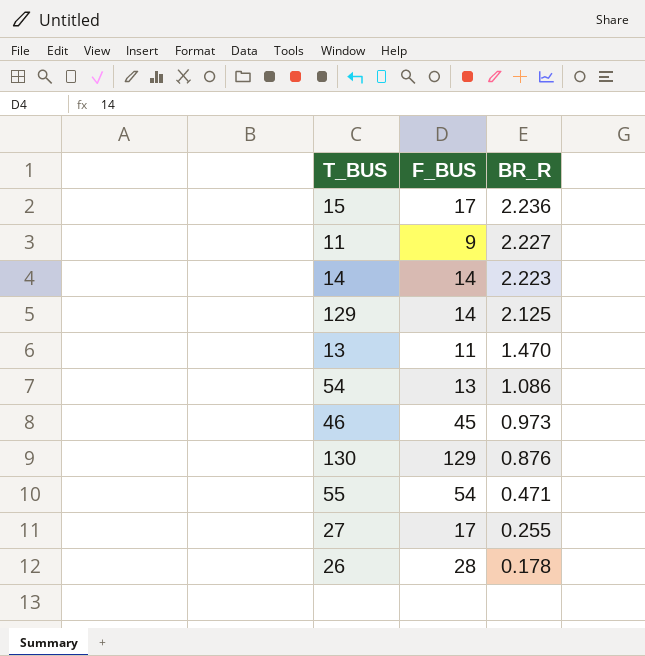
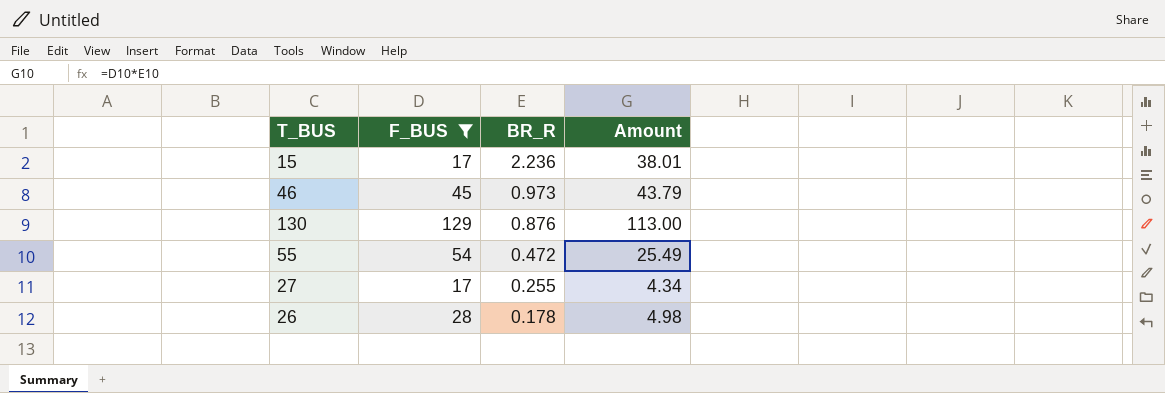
filter: none -> F_BUS >= 17
column Amount | formula: none -> [F_BUS] * [BR_R]
55 | BR_R: 0.471 -> 0.472

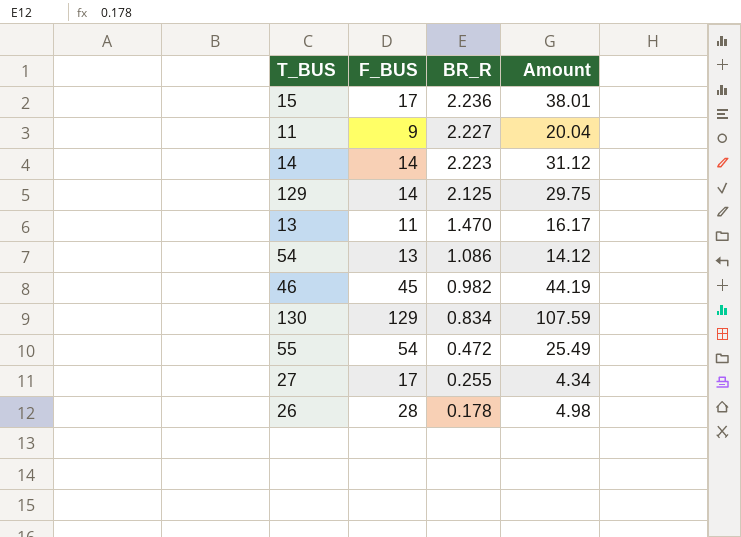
filter: F_BUS >= 17 -> none
46 | BR_R: 0.973 -> 0.982
46 | Amount: 43.79 -> 44.19
130 | BR_R: 0.876 -> 0.834
130 | Amount: 113.00 -> 107.59

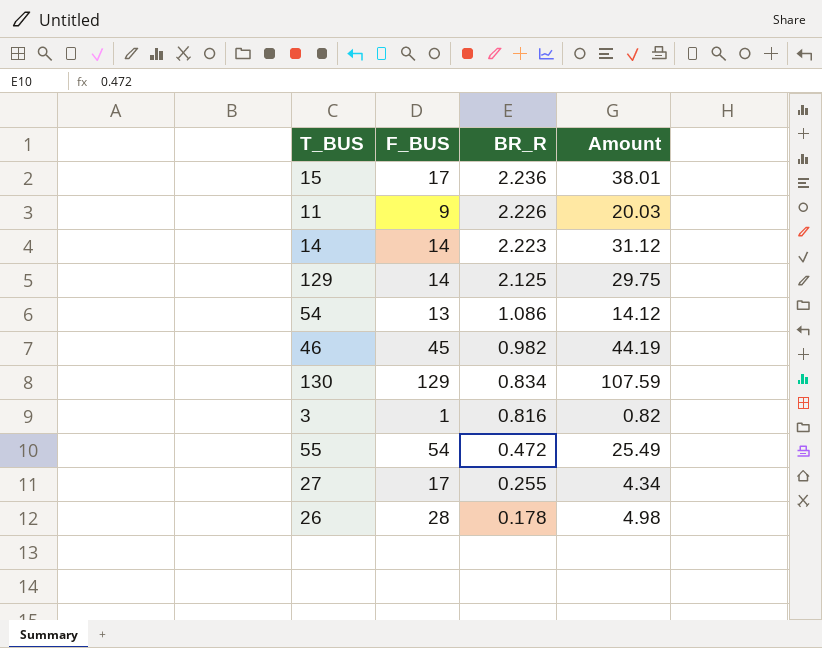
row 13: 11 | 1.470 | 16.17 -> none
11 | BR_R: 2.227 -> 2.226
11 | Amount: 20.04 -> 20.03
row 3: none -> 1 | 0.816 | 0.82

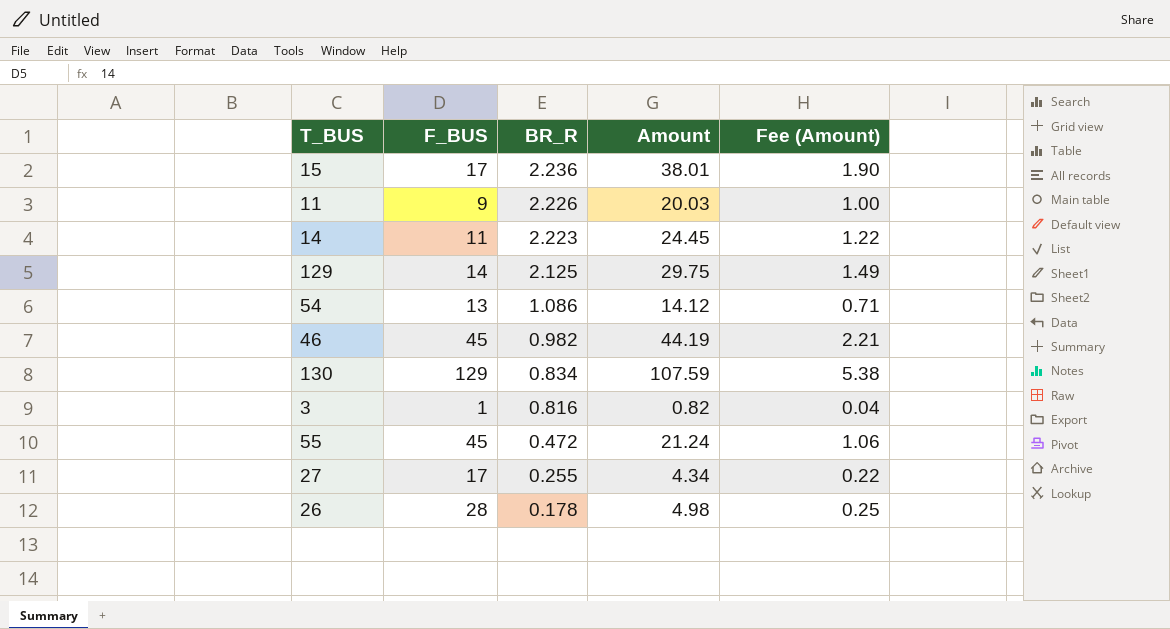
column Fee (Amount) | formula: none -> [Amount] * 0.05
14 | F_BUS: 14 -> 11
14 | Amount: 31.12 -> 24.45
55 | F_BUS: 54 -> 45
55 | Amount: 25.49 -> 21.24

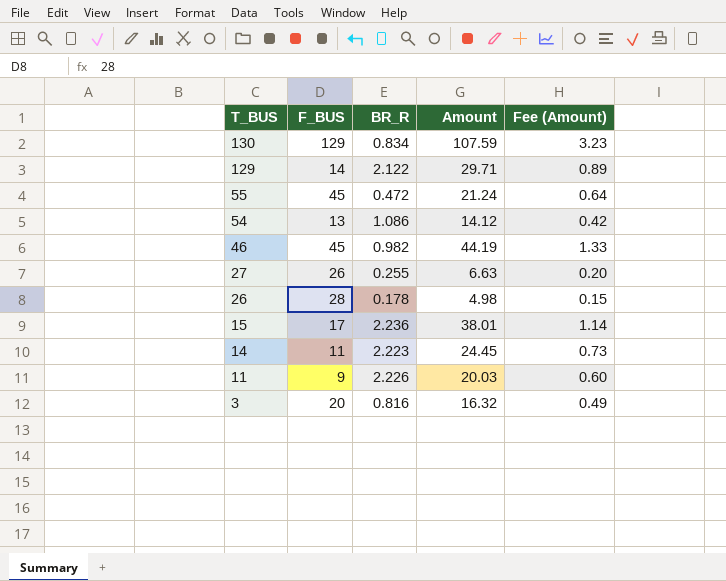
row order: BR_R descending -> T_BUS descending
column Fee (Amount) | formula: [Amount] * 0.05 -> [Amount] * 0.03
129 | BR_R: 2.125 -> 2.122
129 | Amount: 29.75 -> 29.71
27 | F_BUS: 17 -> 26
27 | Amount: 4.34 -> 6.63
3 | F_BUS: 1 -> 20
3 | Amount: 0.82 -> 16.32

